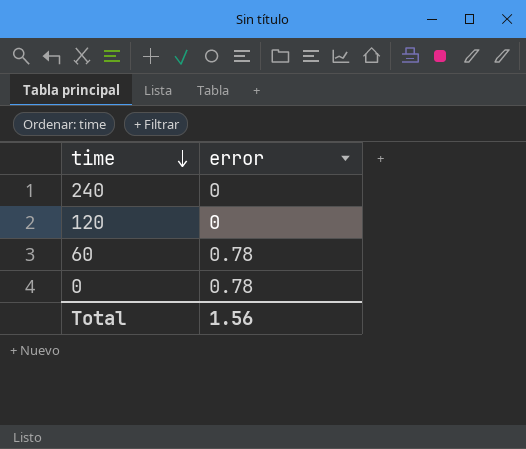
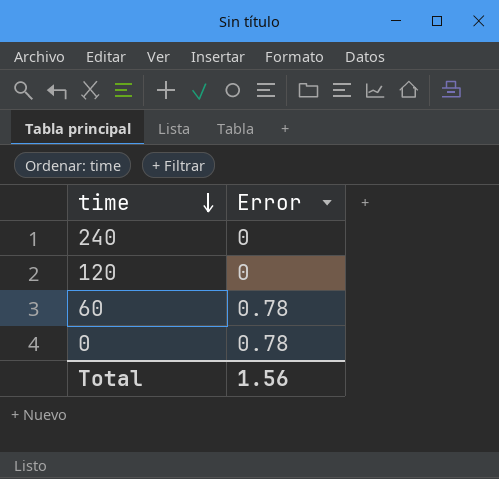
column name: error -> Error

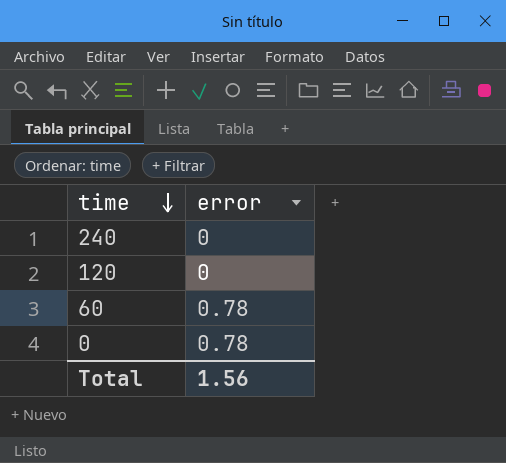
column name: Error -> error

